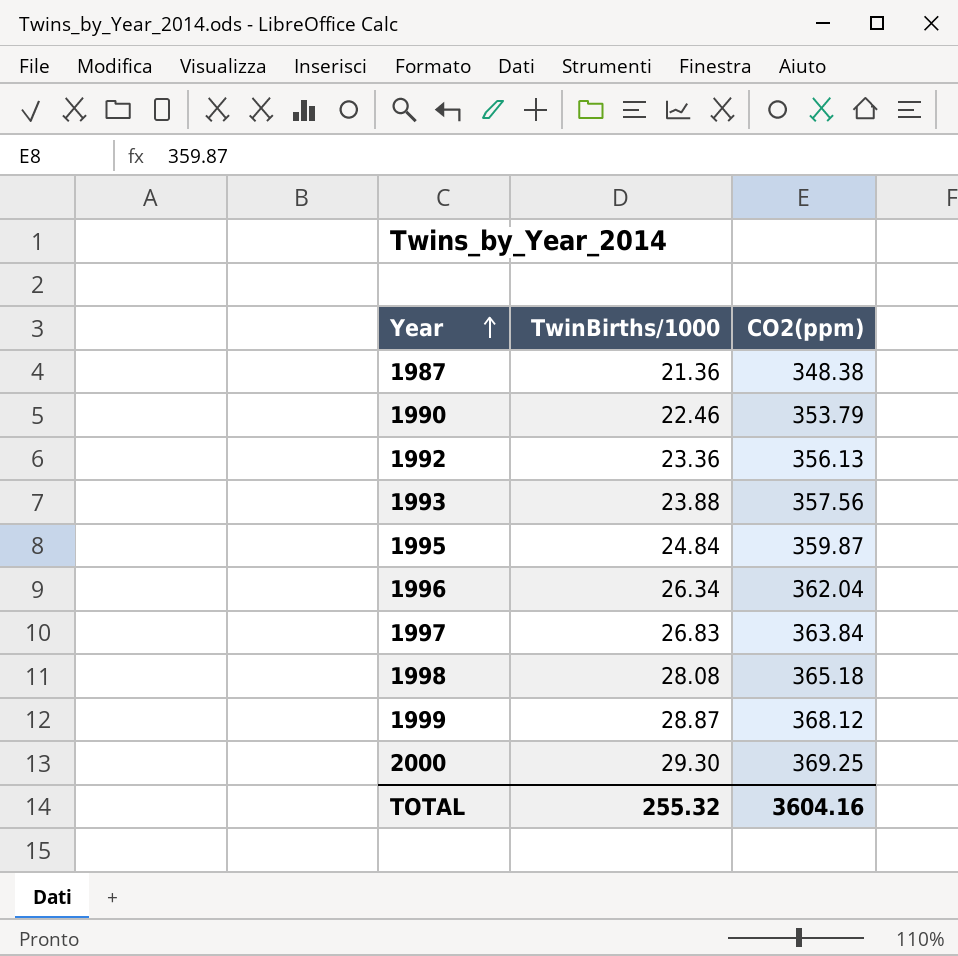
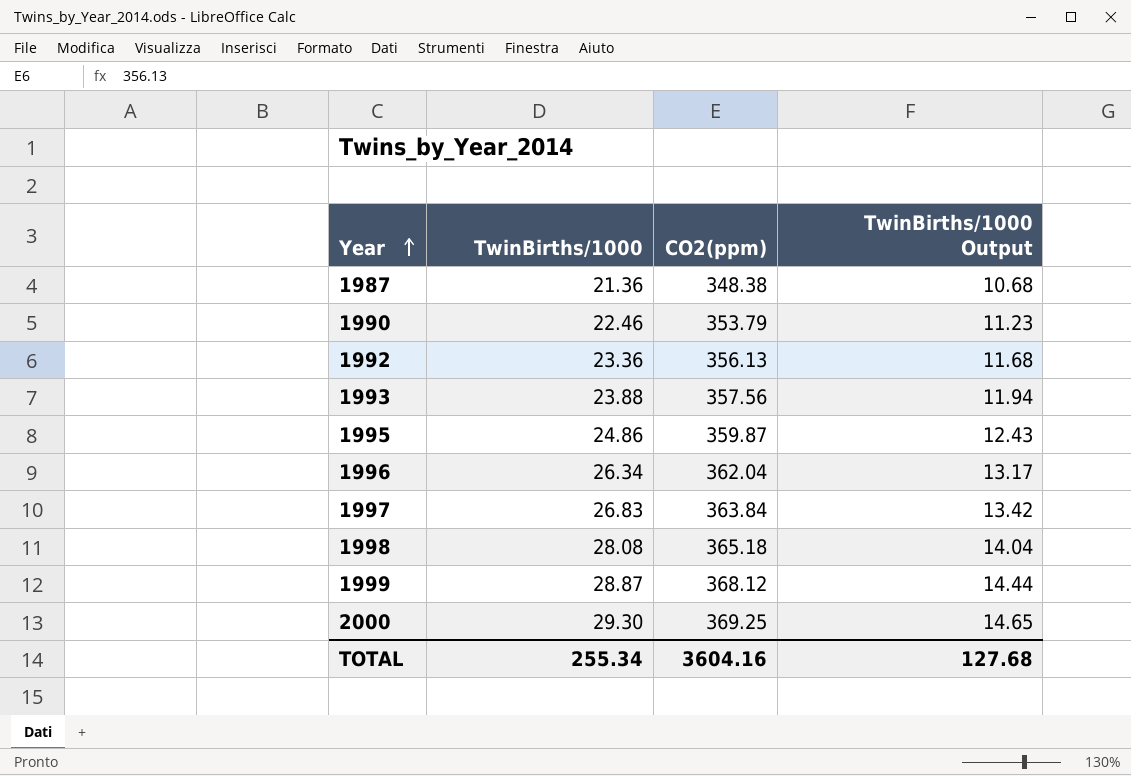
column TwinBirths/1000 Output | formula: none -> [TwinBirths/1000] * 0.5
1995 | TwinBirths/1000: 24.84 -> 24.86
TOTAL | TwinBirths/1000: 255.32 -> 255.34

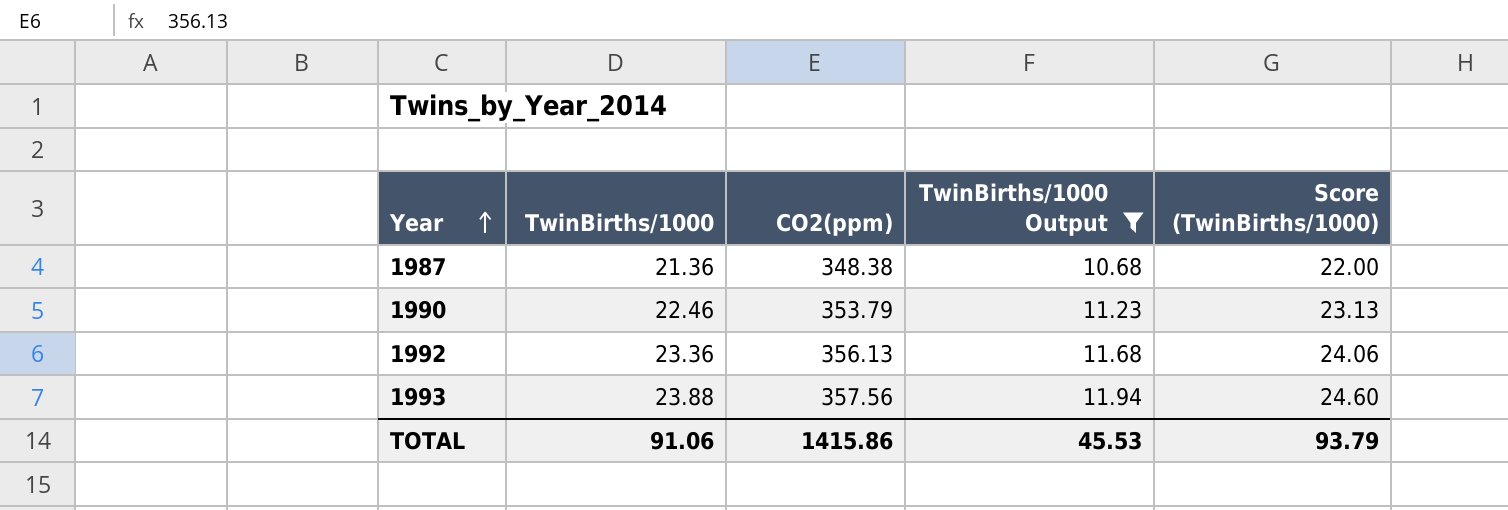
filter: none -> TwinBirths/1000 Output <= 11.94
column Score (TwinBirths/1000) | formula: none -> [TwinBirths/1000] * 1.03
TOTAL | TwinBirths/1000: 255.34 -> 91.06
TOTAL | CO2(ppm): 3604.16 -> 1415.86
TOTAL | TwinBirths/1000 Output: 127.68 -> 45.53

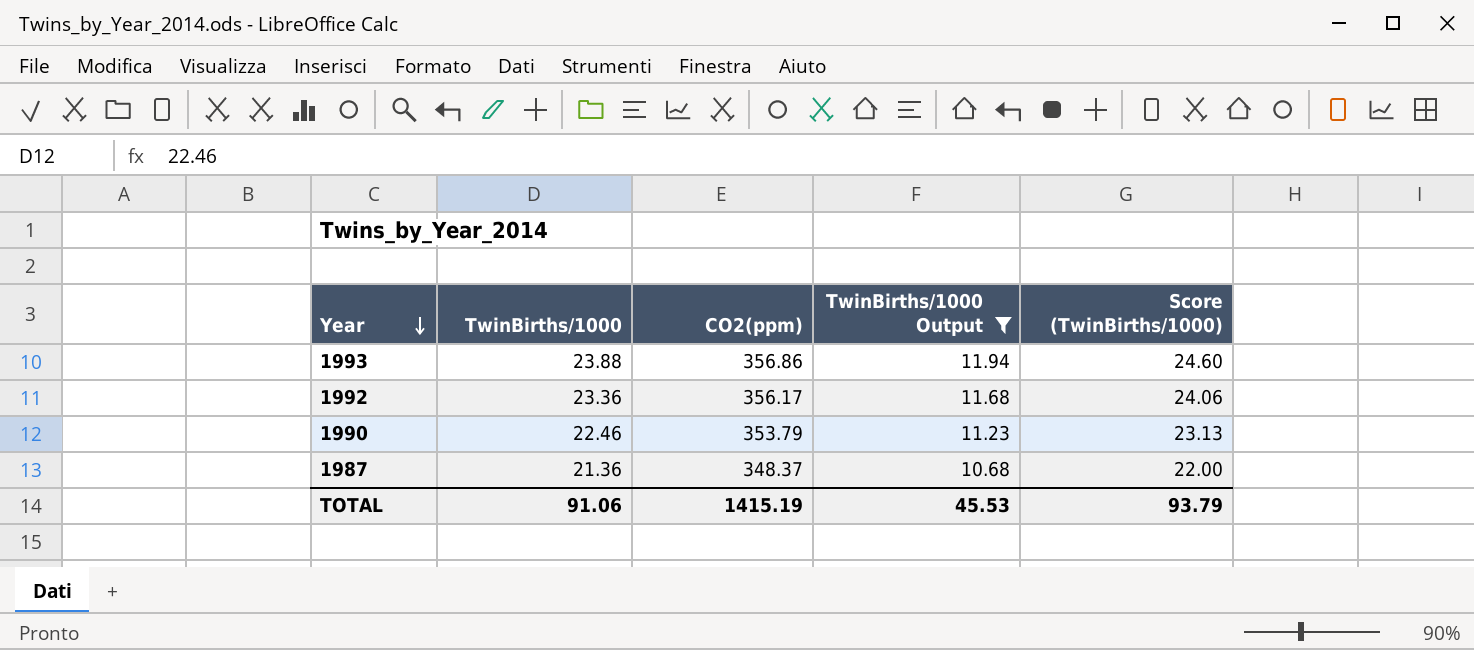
row order: Year ascending -> Year descending
1993 | CO2(ppm): 357.56 -> 356.86
1992 | CO2(ppm): 356.13 -> 356.17
1987 | CO2(ppm): 348.38 -> 348.37
TOTAL | CO2(ppm): 1415.86 -> 1415.19

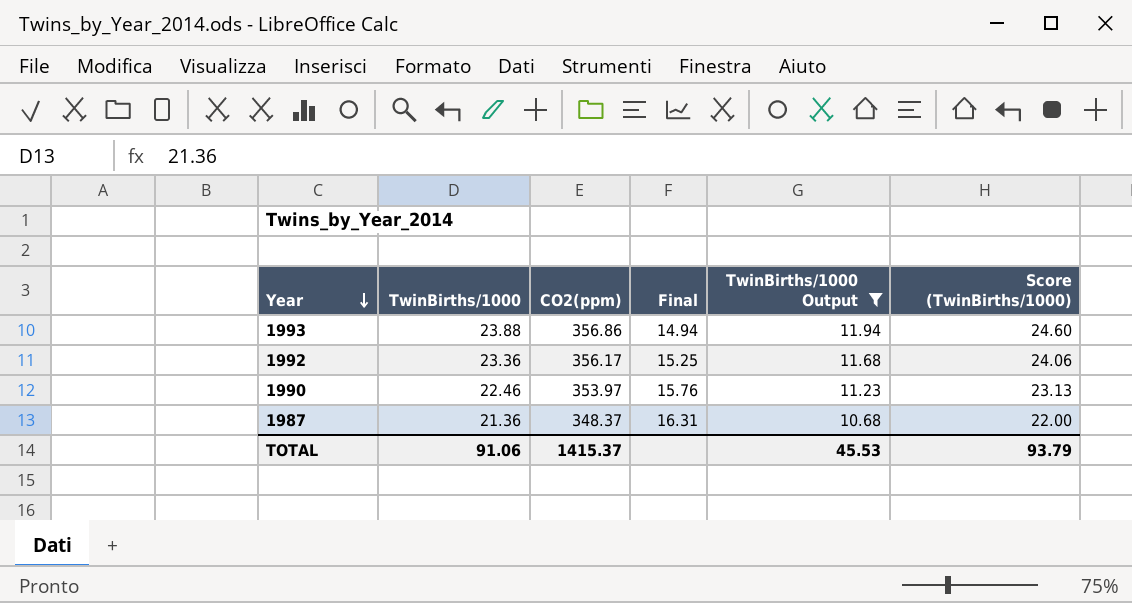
column Final | formula: none -> [CO2(ppm)] / [TwinBirths/1000]
1990 | CO2(ppm): 353.79 -> 353.97
TOTAL | CO2(ppm): 1415.19 -> 1415.37

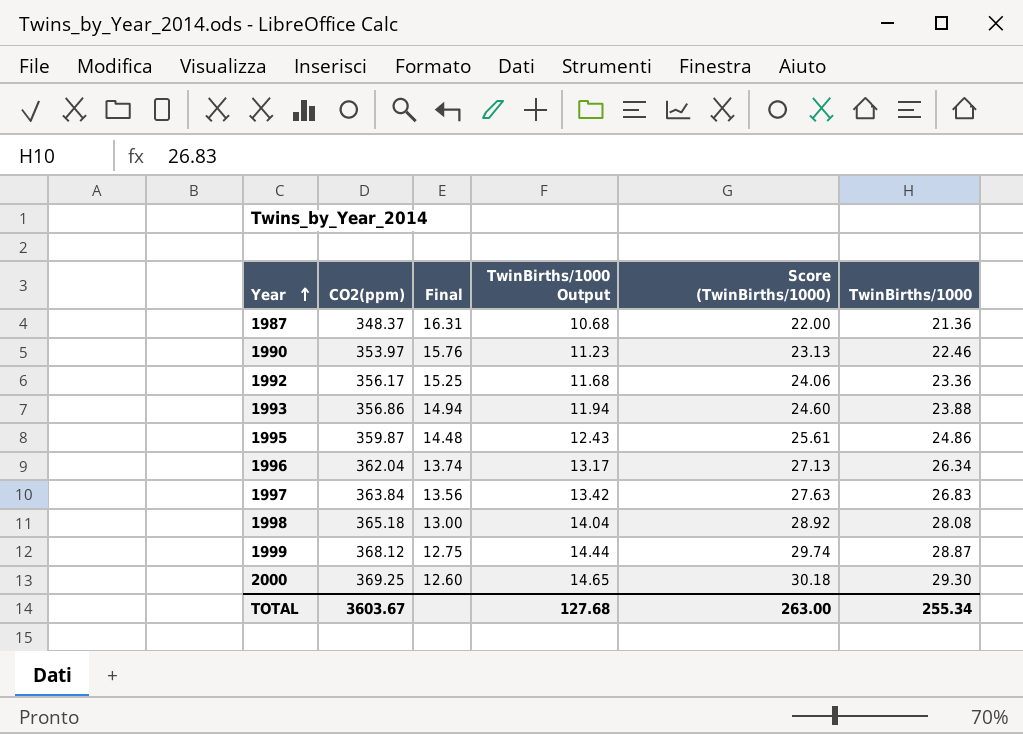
filter: TwinBirths/1000 Output <= 11.94 -> none
row order: Year descending -> Year ascending
column TwinBirths/1000 | position: 2 -> 6
TOTAL | CO2(ppm): 1415.37 -> 3603.67
TOTAL | TwinBirths/1000 Output: 45.53 -> 127.68
TOTAL | Score (TwinBirths/1000): 93.79 -> 263.00
TOTAL | TwinBirths/1000: 91.06 -> 255.34

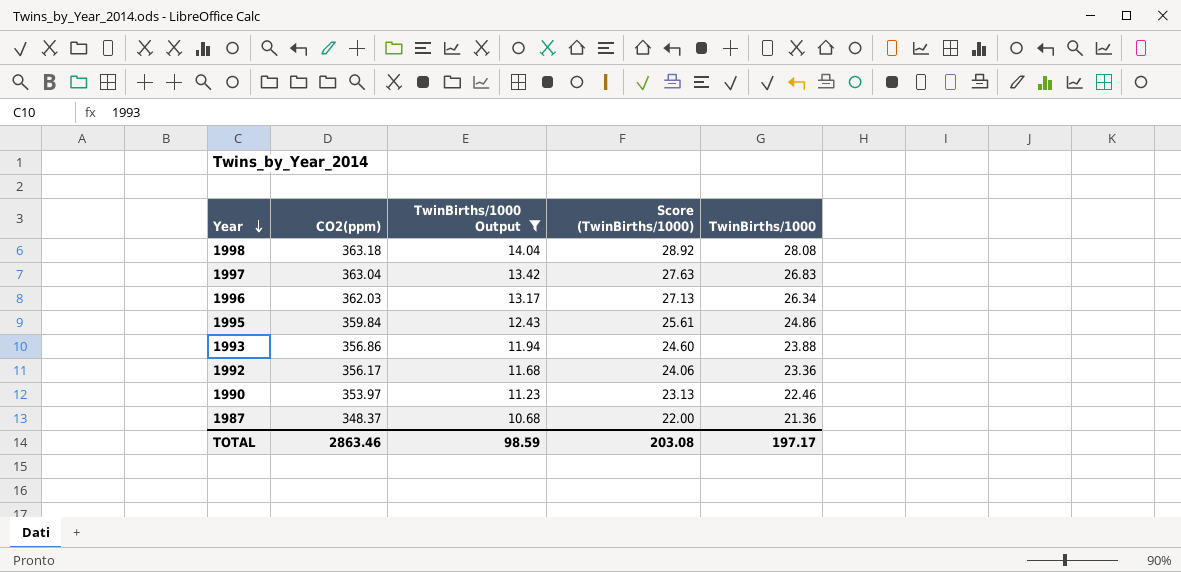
filter: none -> TwinBirths/1000 Output <= 14.04
row order: Year ascending -> Year descending
column Final | formula: [CO2(ppm)] / [TwinBirths/1000] -> none
1998 | CO2(ppm): 365.18 -> 363.18
1997 | CO2(ppm): 363.84 -> 363.04
1996 | CO2(ppm): 362.04 -> 362.03
1995 | CO2(ppm): 359.87 -> 359.84
TOTAL | CO2(ppm): 3603.67 -> 2863.46
TOTAL | TwinBirths/1000 Output: 127.68 -> 98.59
TOTAL | Score (TwinBirths/1000): 263.00 -> 203.08
TOTAL | TwinBirths/1000: 255.34 -> 197.17

